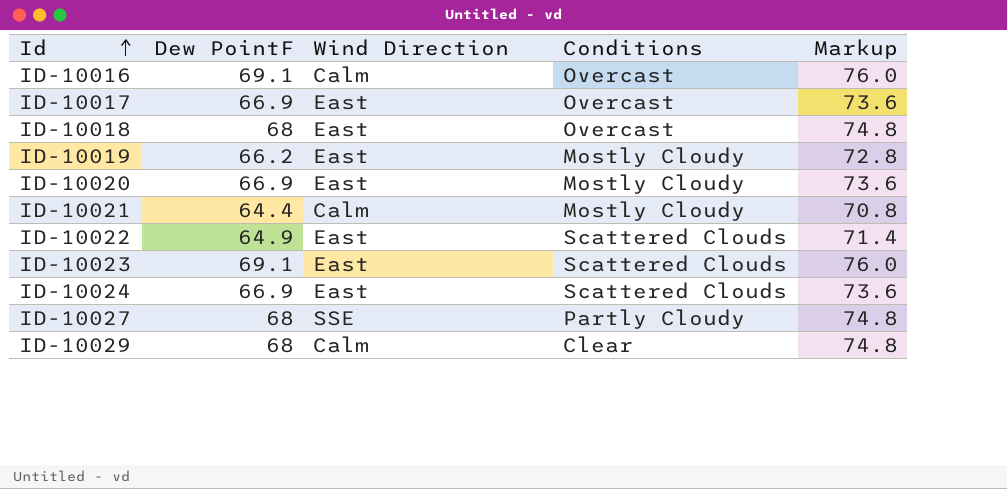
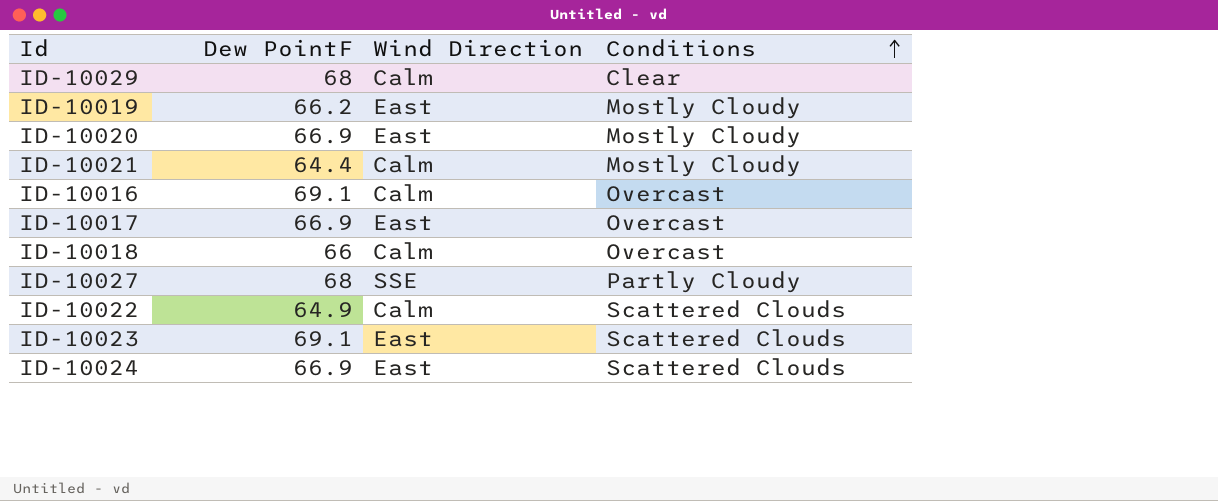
row order: Id ascending -> Conditions ascending
column Markup | formula: [Dew PointF] * 1.1 -> none
ID-10018 | Dew PointF: 68 -> 66
ID-10018 | Wind Direction: East -> Calm
ID-10022 | Wind Direction: East -> Calm

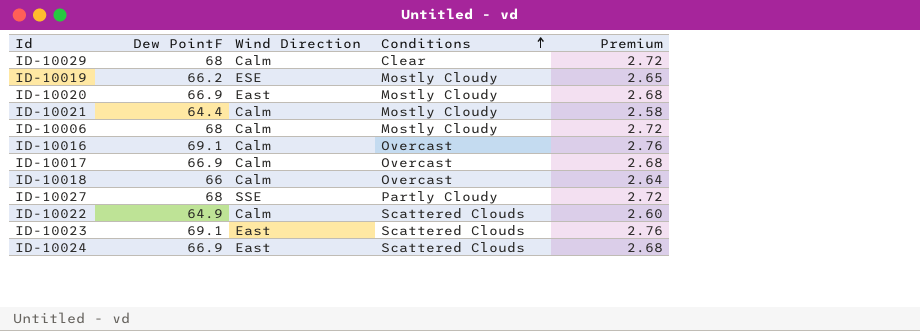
column Premium | formula: none -> [Dew PointF] * 0.04
ID-10019 | Wind Direction: East -> ESE
row ID-10006: none -> 68 | Calm | Mostly Cloudy | 2.72
ID-10017 | Wind Direction: East -> Calm

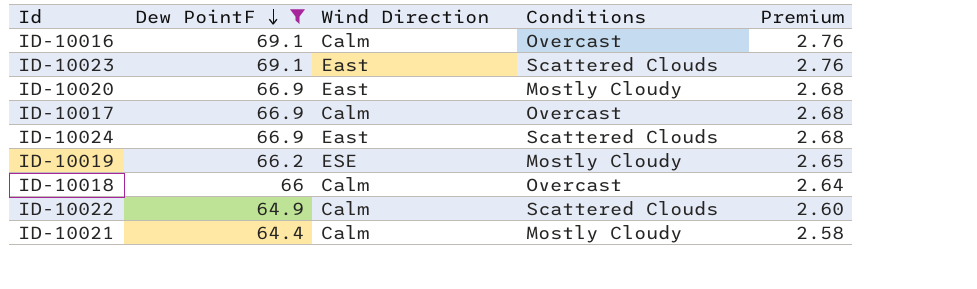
filter: none -> Dew PointF != 68
row order: Conditions ascending -> Dew PointF descending

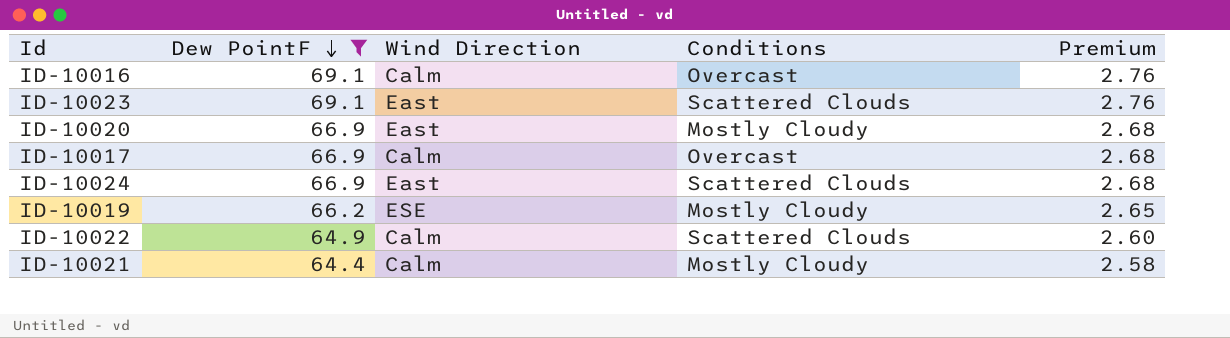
row ID-10018: 66 | Calm | Overcast | 2.64 -> none

